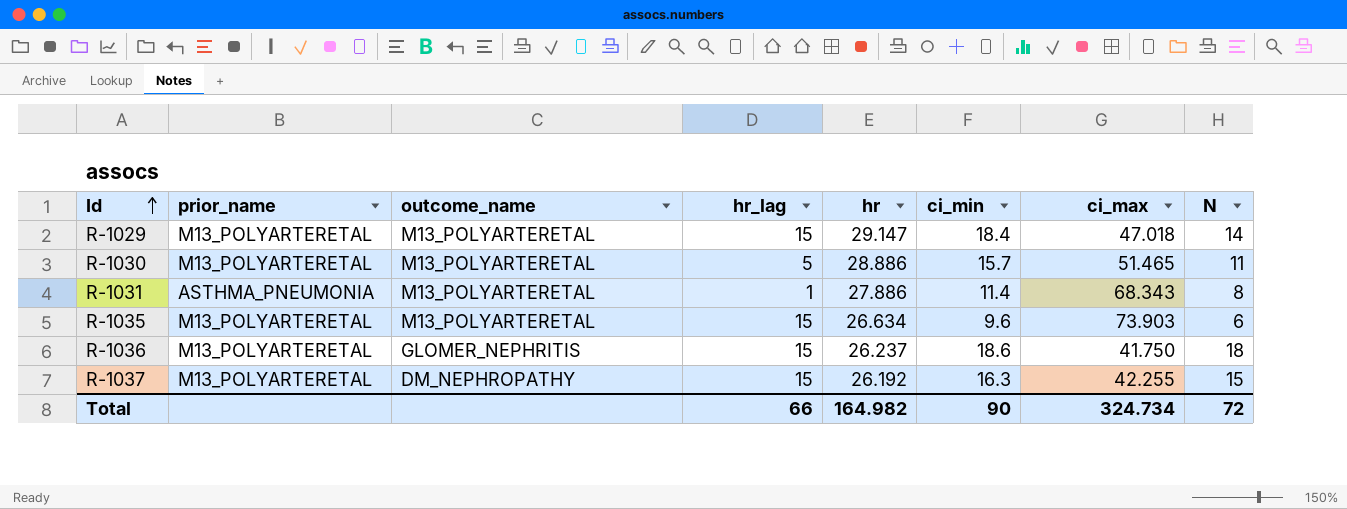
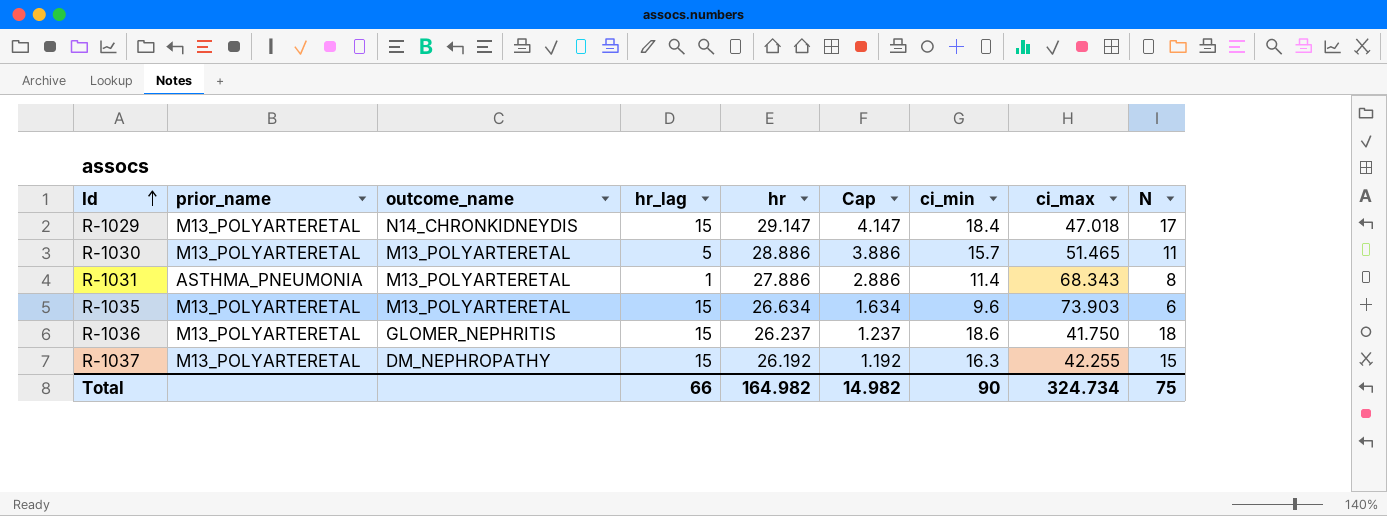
column Cap | formula: none -> [hr] - 25
R-1029 | outcome_name: M13_POLYARTERETAL -> N14_CHRONKIDNEYDIS
R-1029 | N: 14 -> 17
Total | N: 72 -> 75

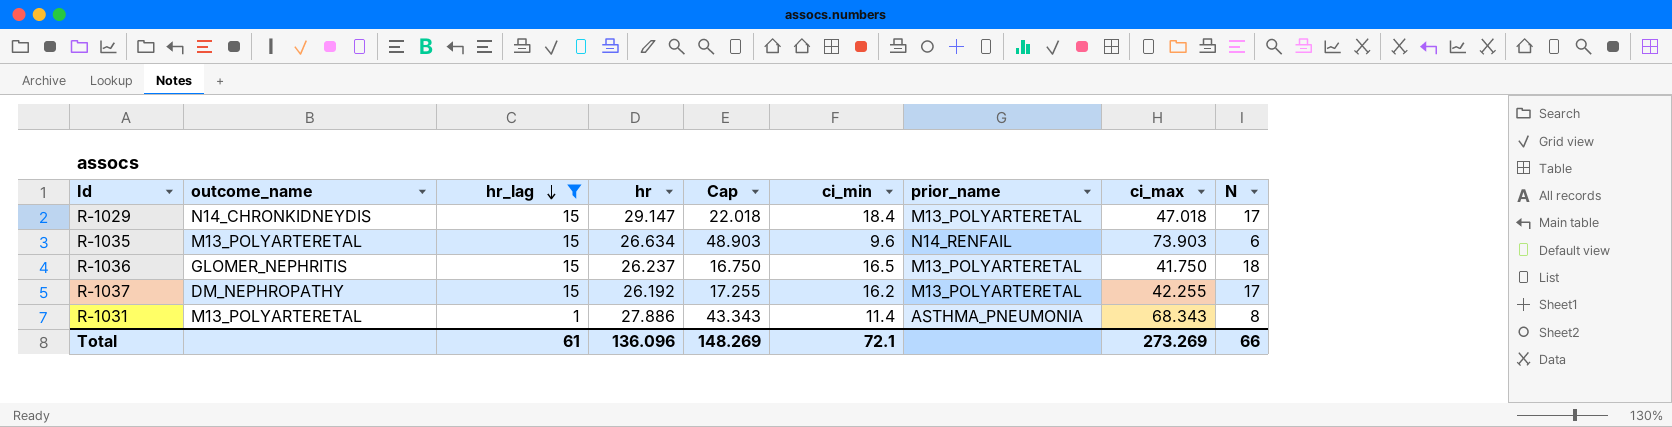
filter: none -> hr_lag != 5
row order: Id ascending -> hr_lag descending
column Cap | formula: [hr] - 25 -> [ci_max] - 25
column prior_name | position: 2 -> 7
R-1035 | prior_name: M13_POLYARTERETAL -> N14_RENFAIL
R-1036 | ci_min: 18.6 -> 16.5
R-1037 | ci_min: 16.3 -> 16.2
R-1037 | N: 15 -> 17
Total | hr_lag: 66 -> 61
Total | hr: 164.982 -> 136.096
Total | Cap: 14.982 -> 148.269
Total | ci_min: 90 -> 72.1
Total | ci_max: 324.734 -> 273.269
Total | N: 75 -> 66

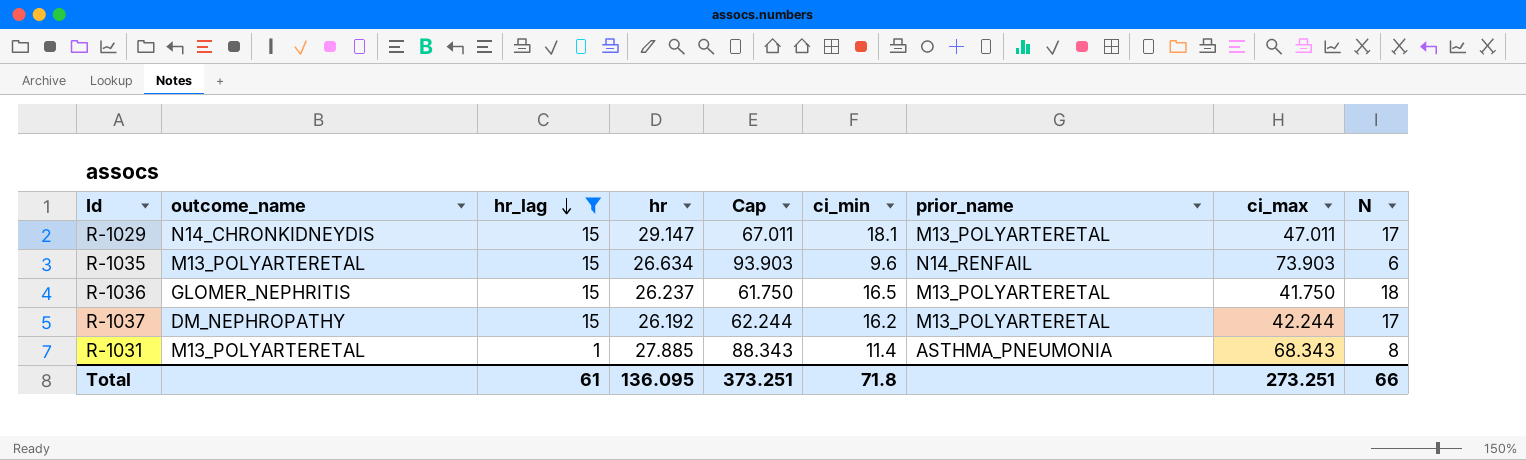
column Cap | formula: [ci_max] - 25 -> [ci_max] + 20
R-1029 | ci_min: 18.4 -> 18.1
R-1029 | ci_max: 47.018 -> 47.011
R-1037 | ci_max: 42.255 -> 42.244
R-1031 | hr: 27.886 -> 27.885
Total | hr: 136.096 -> 136.095
Total | Cap: 148.269 -> 373.251
Total | ci_min: 72.1 -> 71.8
Total | ci_max: 273.269 -> 273.251

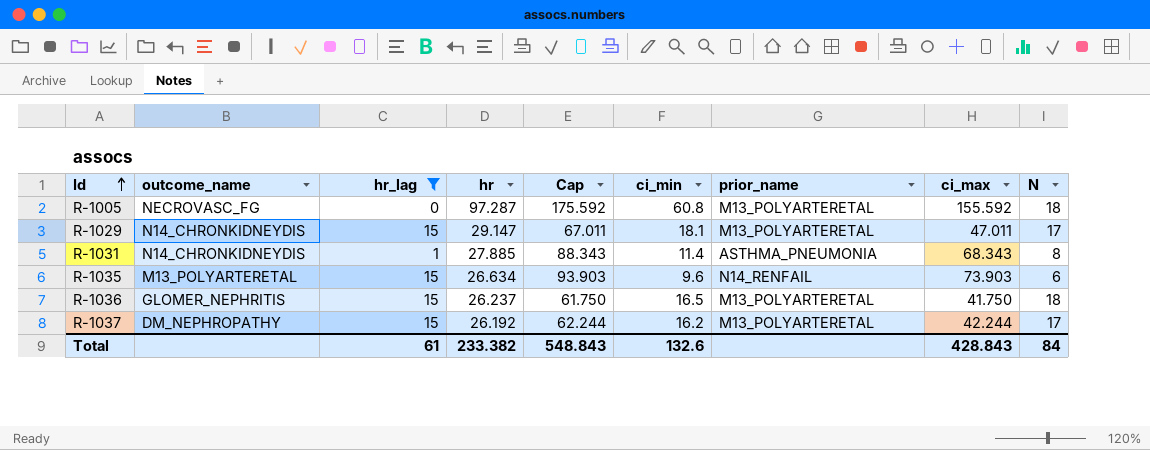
row order: hr_lag descending -> Id ascending
row R-1005: none -> NECROVASC_FG | 0 | 97.287 | 175.592 | 60.8 | M13_POLYARTERETAL | 155.592 | 18
R-1031 | outcome_name: M13_POLYARTERETAL -> N14_CHRONKIDNEYDIS
Total | hr: 136.095 -> 233.382
Total | Cap: 373.251 -> 548.843
Total | ci_min: 71.8 -> 132.6
Total | ci_max: 273.251 -> 428.843
Total | N: 66 -> 84

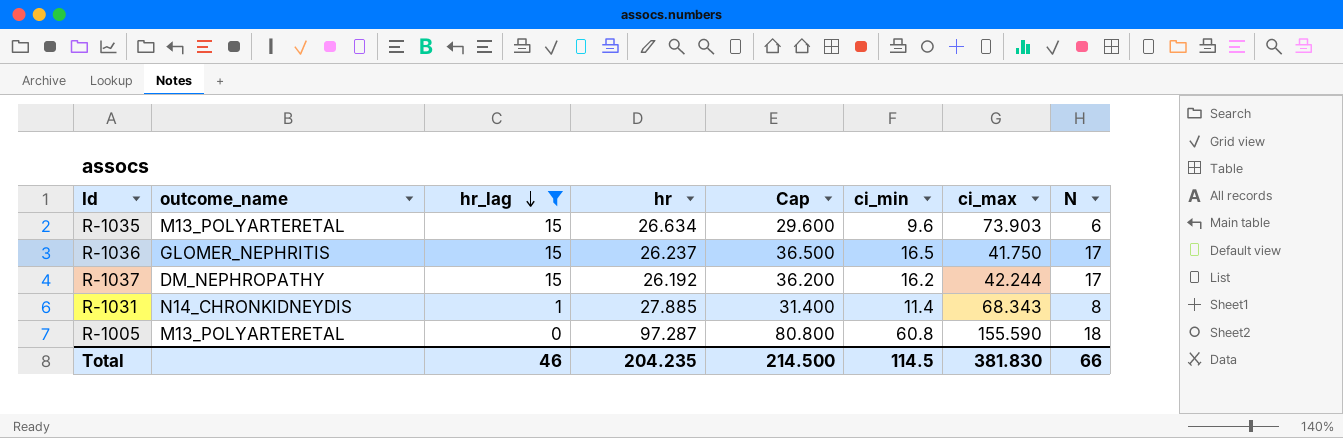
row order: Id ascending -> hr_lag descending
column prior_name | position: 7 -> none
column Cap | formula: [ci_max] + 20 -> [ci_min] + 20
row R-1029: N14_CHRONKIDNEYDIS | 15 | 29.147 | 67.011 | 18.1 | M13_POLYARTERETAL | 47.011 | 17 -> none
R-1036 | N: 18 -> 17
R-1005 | outcome_name: NECROVASC_FG -> M13_POLYARTERETAL
R-1005 | ci_max: 155.592 -> 155.590
Total | hr_lag: 61 -> 46
Total | hr: 233.382 -> 204.235
Total | Cap: 548.843 -> 214.500
Total | ci_min: 132.6 -> 114.5
Total | ci_max: 428.843 -> 381.830
Total | N: 84 -> 66

